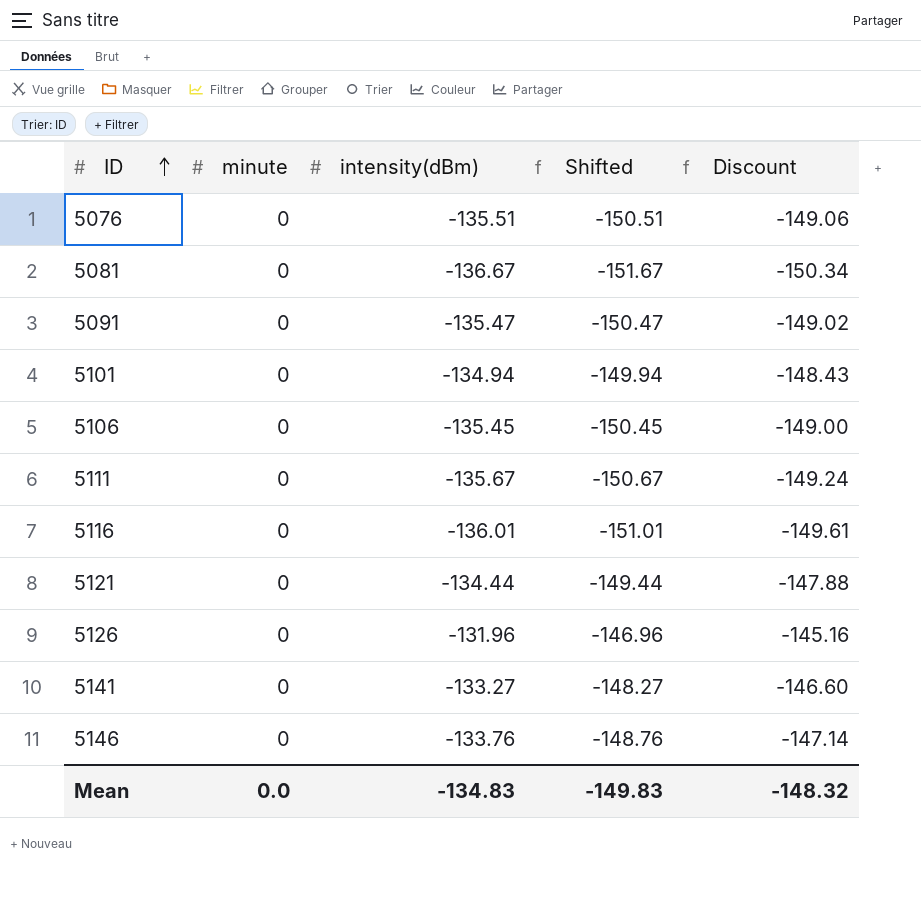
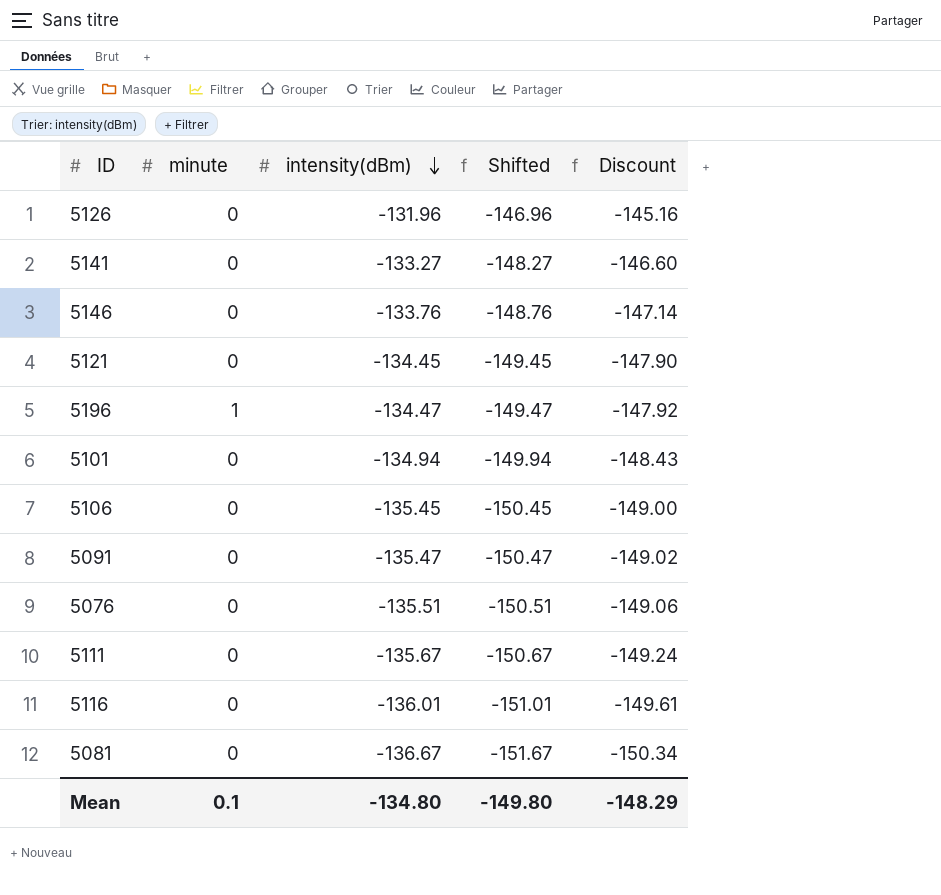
row order: ID ascending -> intensity(dBm) descending
5121 | intensity(dBm): -134.44 -> -134.45
5121 | Shifted: -149.44 -> -149.45
5121 | Discount: -147.88 -> -147.90
row 5196: none -> 1 | -134.47 | -149.47 | -147.92
Mean | minute: 0.0 -> 0.1
Mean | intensity(dBm): -134.83 -> -134.80
Mean | Shifted: -149.83 -> -149.80
Mean | Discount: -148.32 -> -148.29

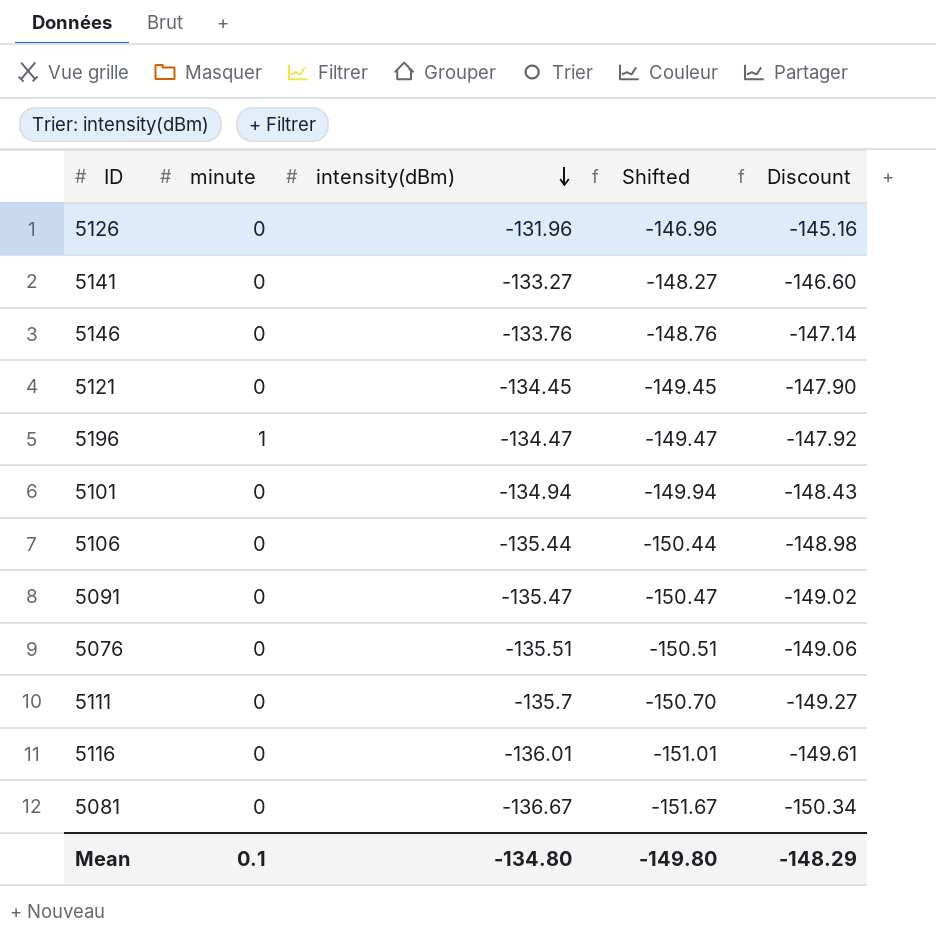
5106 | intensity(dBm): -135.45 -> -135.44
5106 | Shifted: -150.45 -> -150.44
5106 | Discount: -149.00 -> -148.98
5111 | intensity(dBm): -135.67 -> -135.7
5111 | Shifted: -150.67 -> -150.70
5111 | Discount: -149.24 -> -149.27

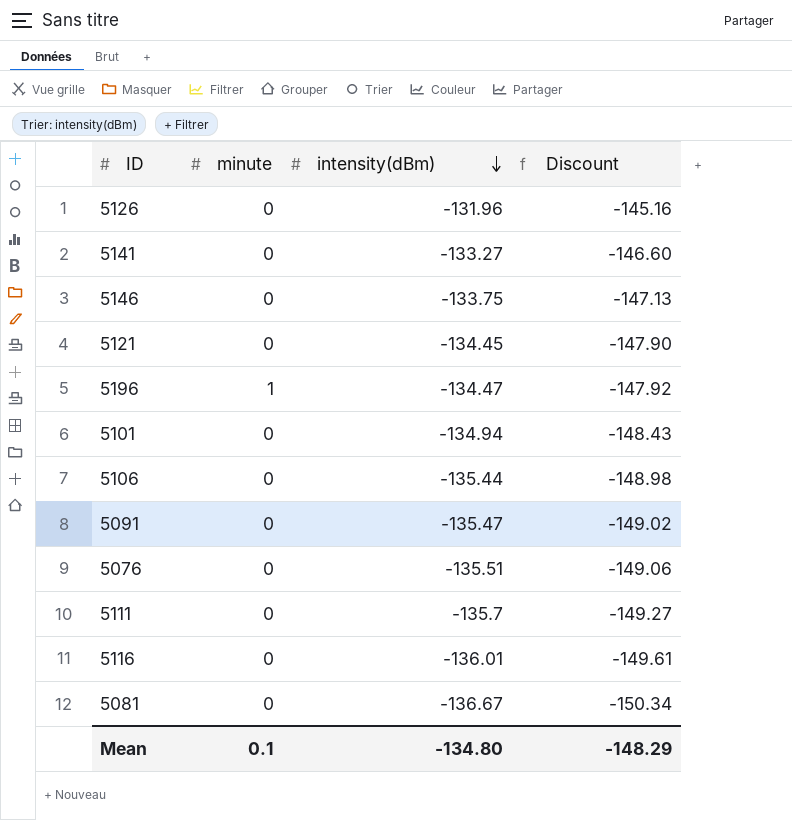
column Shifted | formula: [intensity(dBm)] - 15 -> none
5146 | intensity(dBm): -133.76 -> -133.75
5146 | Discount: -147.14 -> -147.13

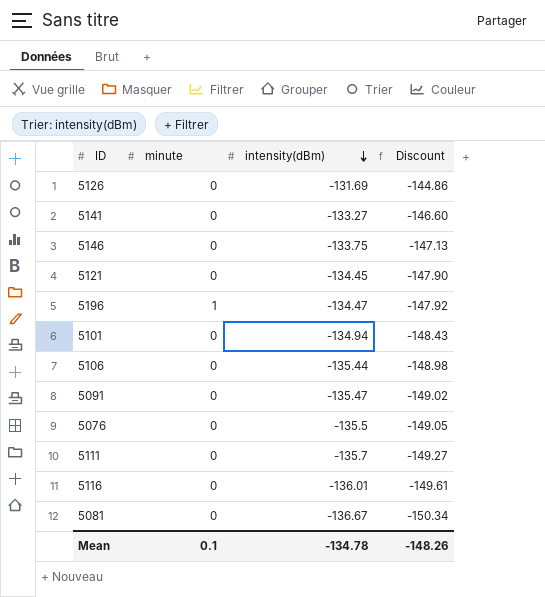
5126 | intensity(dBm): -131.96 -> -131.69
5126 | Discount: -145.16 -> -144.86
5076 | intensity(dBm): -135.51 -> -135.5
5076 | Discount: -149.06 -> -149.05
Mean | intensity(dBm): -134.80 -> -134.78
Mean | Discount: -148.29 -> -148.26

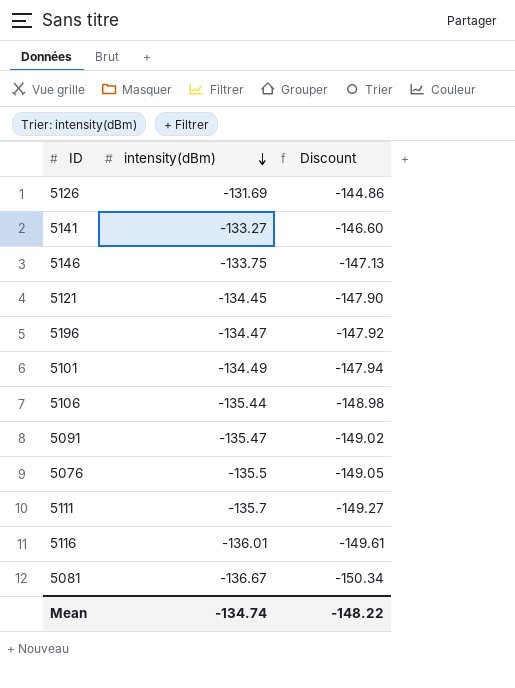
column minute | position: 2 -> none
5101 | intensity(dBm): -134.94 -> -134.49
5101 | Discount: -148.43 -> -147.94
Mean | intensity(dBm): -134.78 -> -134.74
Mean | Discount: -148.26 -> -148.22

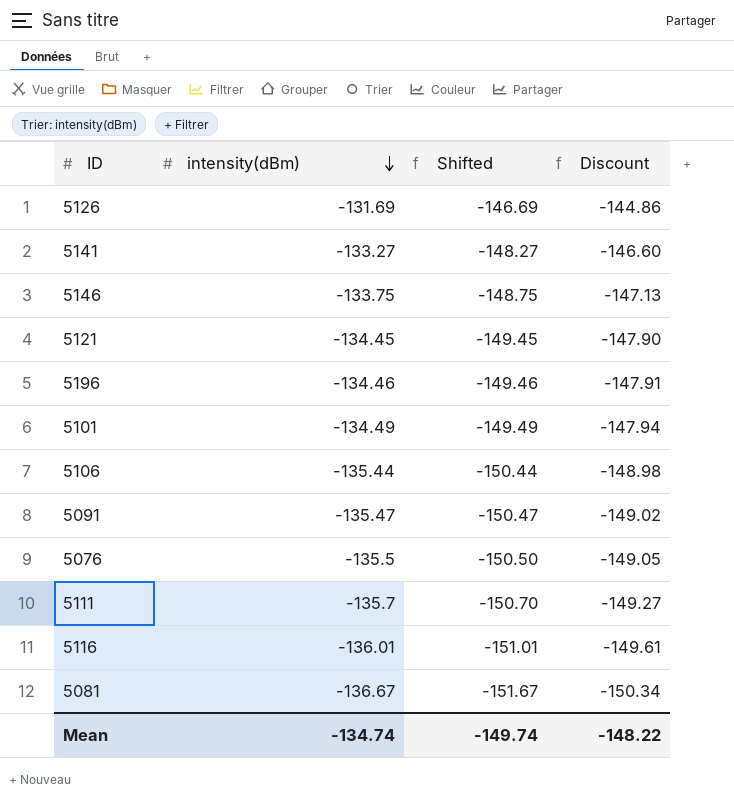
column Shifted | formula: none -> [intensity(dBm)] - 15
5196 | intensity(dBm): -134.47 -> -134.46
5196 | Discount: -147.92 -> -147.91

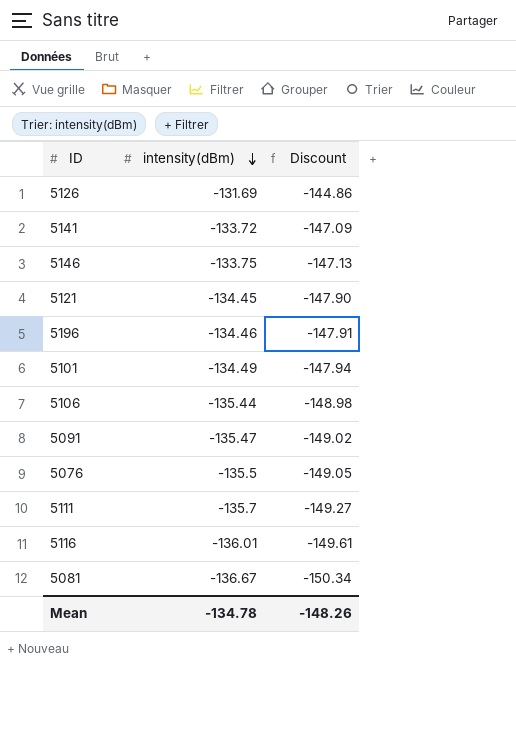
column Shifted | formula: [intensity(dBm)] - 15 -> none
5141 | intensity(dBm): -133.27 -> -133.72
5141 | Discount: -146.60 -> -147.09
Mean | intensity(dBm): -134.74 -> -134.78
Mean | Discount: -148.22 -> -148.26

